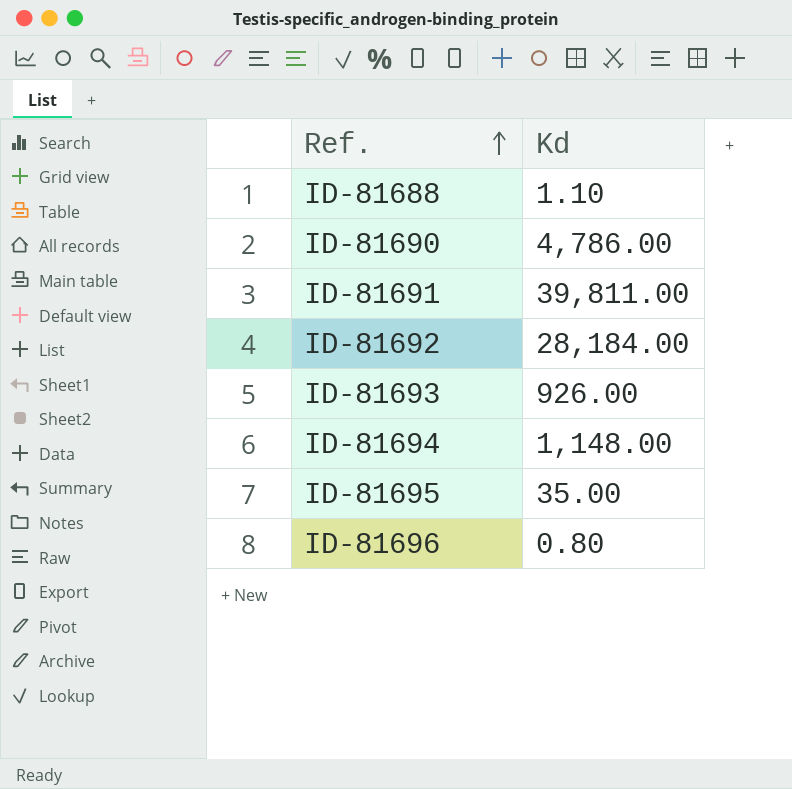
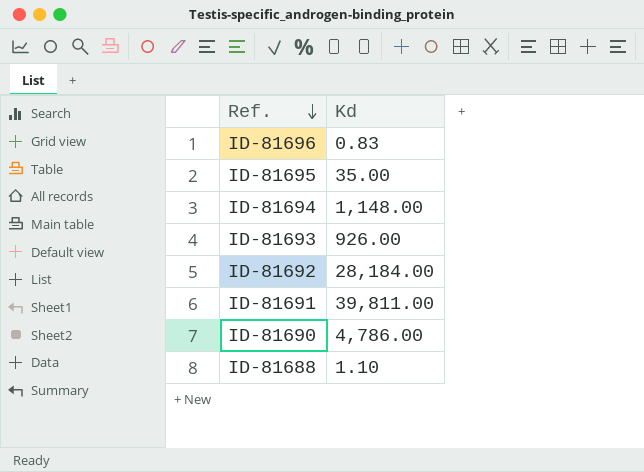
row order: Ref. ascending -> Ref. descending
ID-81696 | Kd: 0.80 -> 0.83

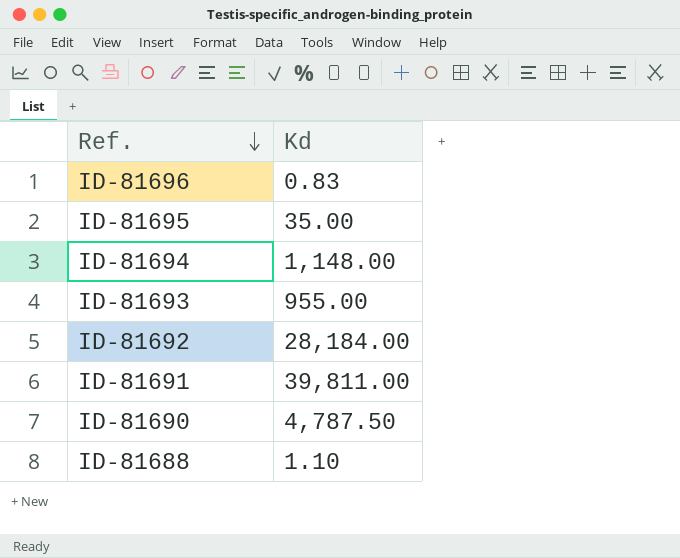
ID-81693 | Kd: 926.00 -> 955.00
ID-81690 | Kd: 4,786.00 -> 4,787.50

